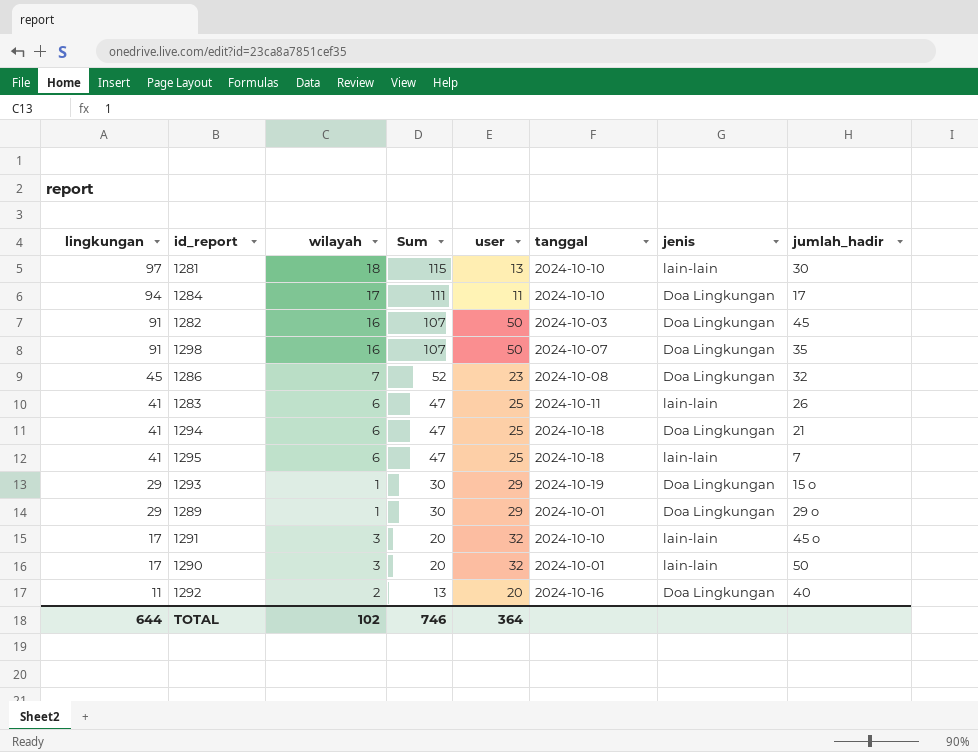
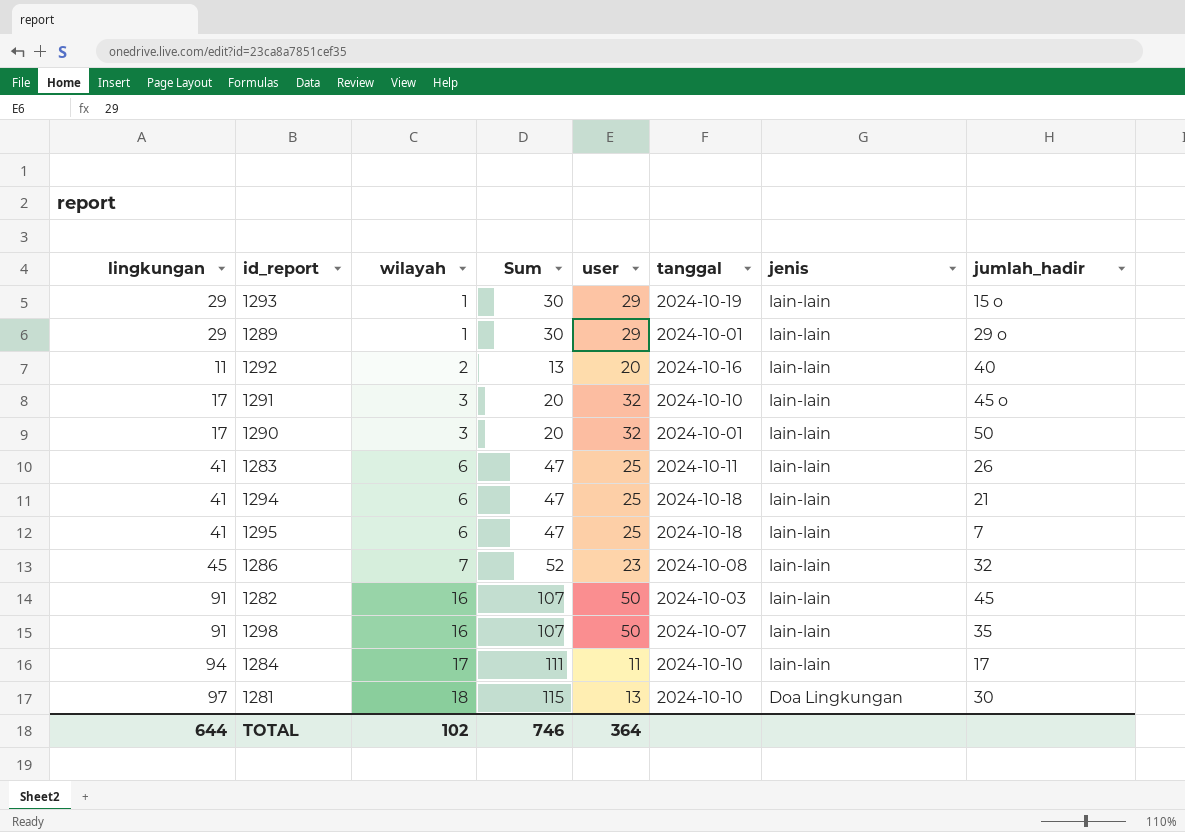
row order: lingkungan descending -> wilayah ascending
1293 | jenis: Doa Lingkungan -> lain-lain
1289 | jenis: Doa Lingkungan -> lain-lain
1292 | jenis: Doa Lingkungan -> lain-lain
1294 | jenis: Doa Lingkungan -> lain-lain
1286 | jenis: Doa Lingkungan -> lain-lain
1282 | jenis: Doa Lingkungan -> lain-lain
1298 | jenis: Doa Lingkungan -> lain-lain
1284 | jenis: Doa Lingkungan -> lain-lain
1281 | jenis: lain-lain -> Doa Lingkungan

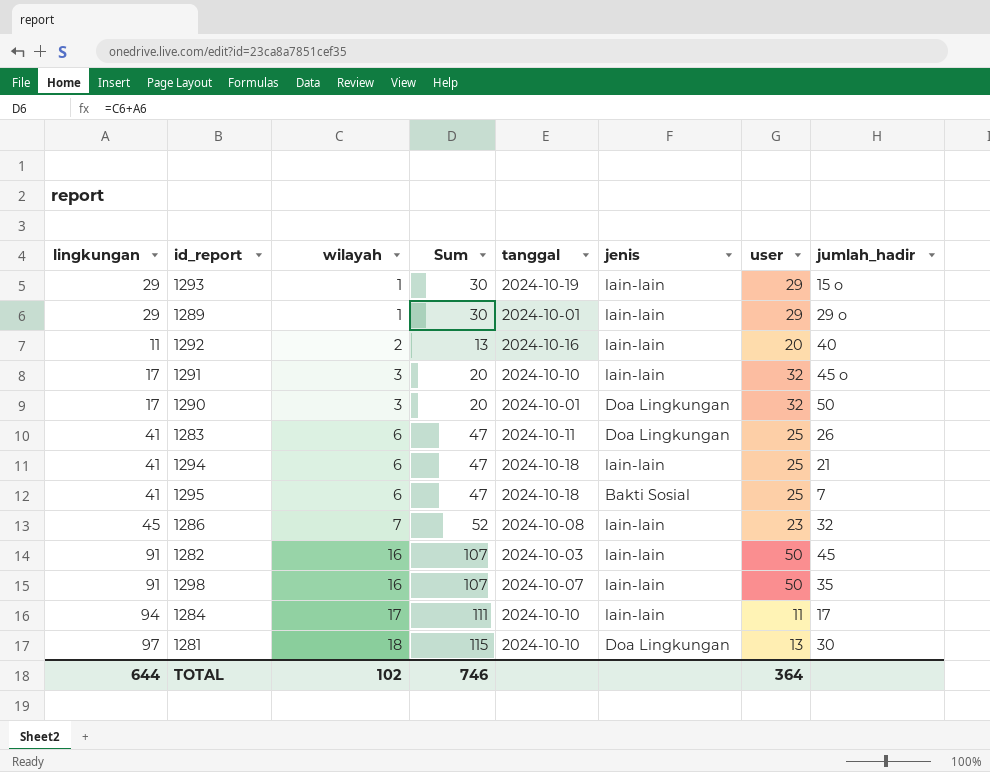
column user | position: 5 -> 7
1290 | jenis: lain-lain -> Doa Lingkungan
1283 | jenis: lain-lain -> Doa Lingkungan
1295 | jenis: lain-lain -> Bakti Sosial

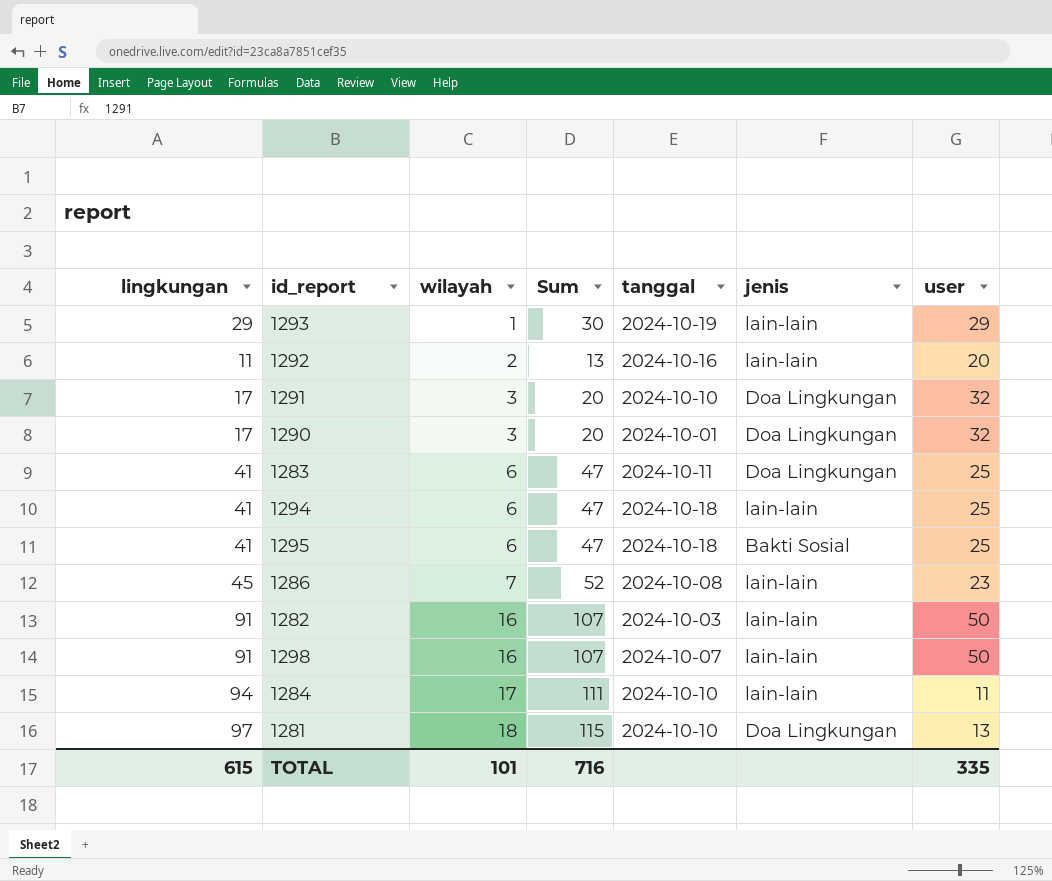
column jumlah_hadir | position: 8 -> none
row 1289: 29 | 1 | 30 | 2024-10-01 | lain-lain | 29 | 29 o -> none
1291 | jenis: lain-lain -> Doa Lingkungan
TOTAL | lingkungan: 644 -> 615
TOTAL | wilayah: 102 -> 101
TOTAL | Sum: 746 -> 716
TOTAL | user: 364 -> 335

